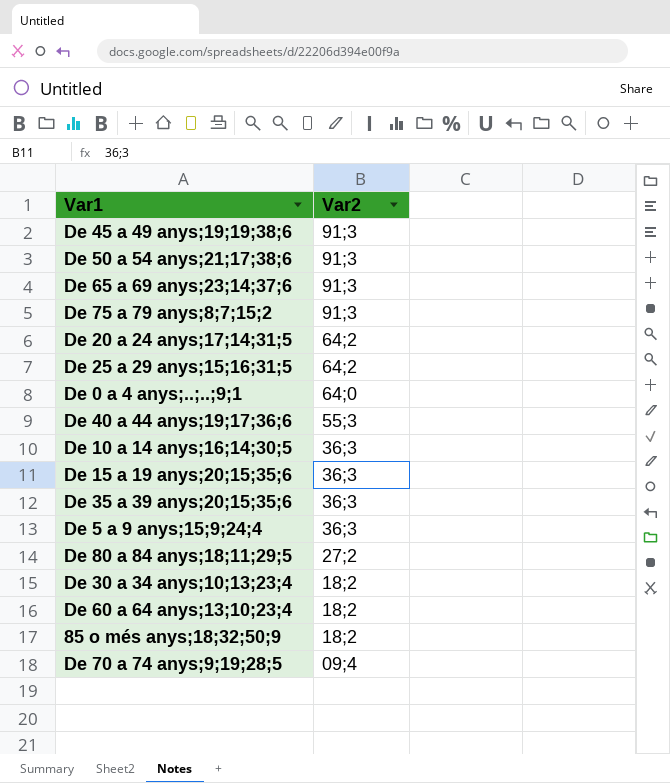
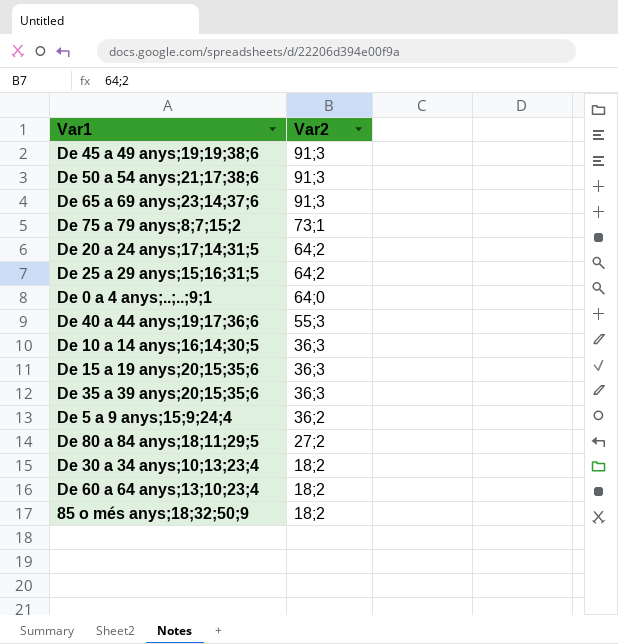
row De 70 a 74 anys;9;19;28;5: 09;4 -> none
De 75 a 79 anys;8;7;15;2 | Var2: 91;3 -> 73;1
De 5 a 9 anys;15;9;24;4 | Var2: 36;3 -> 36;2

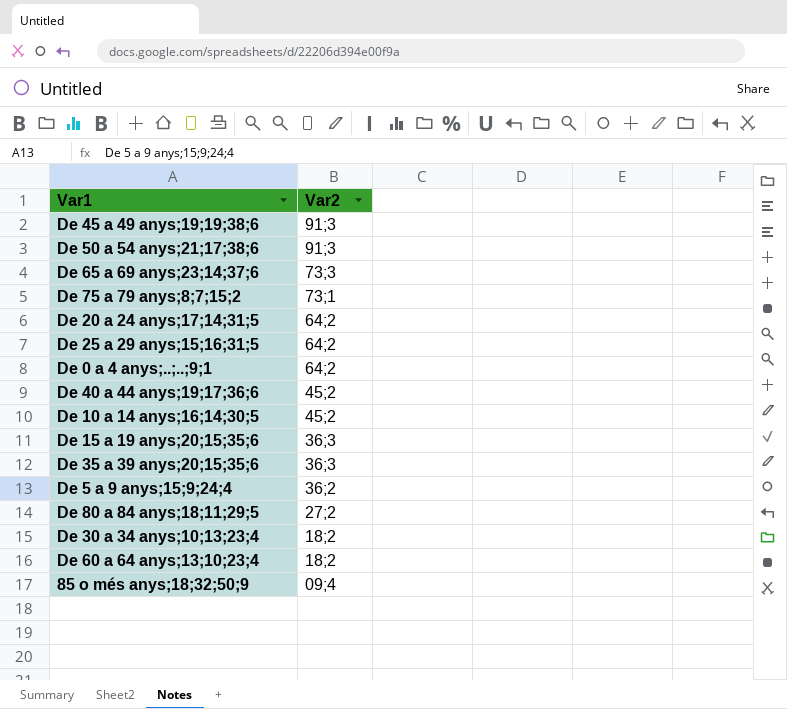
De 65 a 69 anys;23;14;37;6 | Var2: 91;3 -> 73;3
De 0 a 4 anys;..;..;9;1 | Var2: 64;0 -> 64;2
De 40 a 44 anys;19;17;36;6 | Var2: 55;3 -> 45;2
De 10 a 14 anys;16;14;30;5 | Var2: 36;3 -> 45;2
85 o més anys;18;32;50;9 | Var2: 18;2 -> 09;4

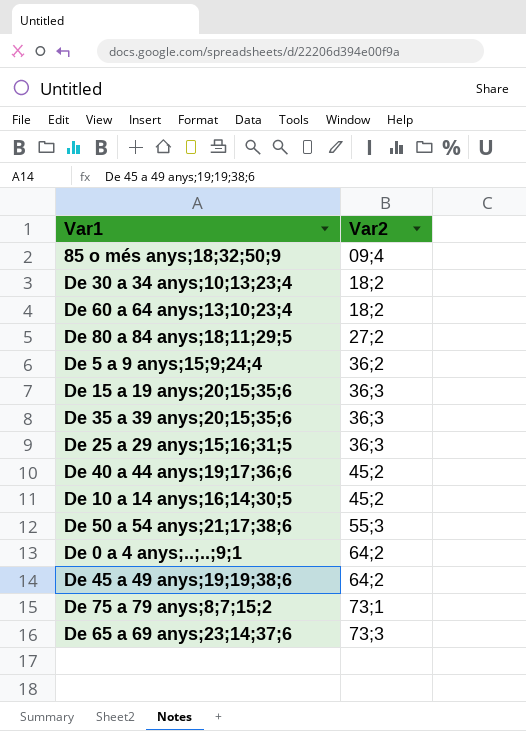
row order: Var2 descending -> Var2 ascending
row De 20 a 24 anys;17;14;31;5: 64;2 -> none
De 25 a 29 anys;15;16;31;5 | Var2: 64;2 -> 36;3
De 50 a 54 anys;21;17;38;6 | Var2: 91;3 -> 55;3
De 45 a 49 anys;19;19;38;6 | Var2: 91;3 -> 64;2

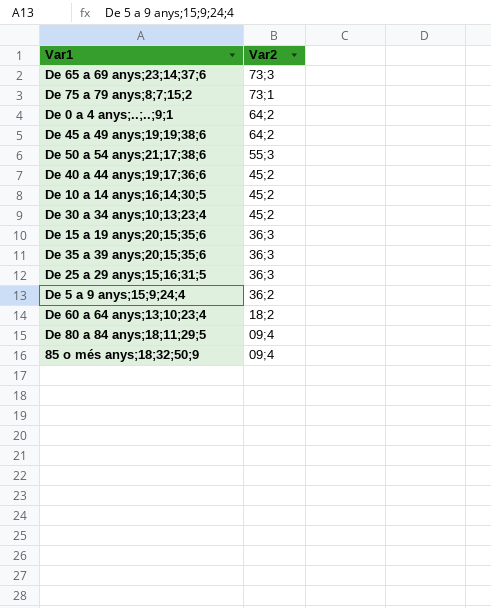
row order: Var2 ascending -> Var2 descending
De 30 a 34 anys;10;13;23;4 | Var2: 18;2 -> 45;2
De 80 a 84 anys;18;11;29;5 | Var2: 27;2 -> 09;4

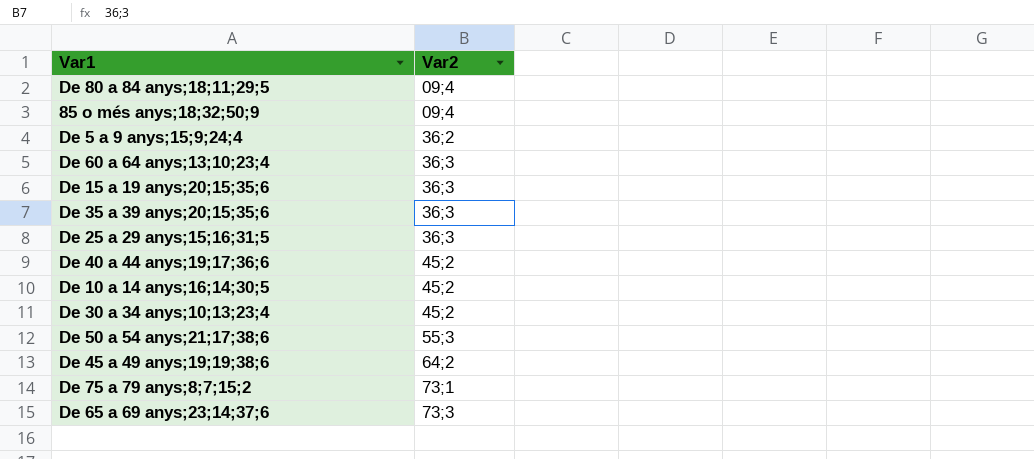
row order: Var2 descending -> Var2 ascending
row De 0 a 4 anys;..;..;9;1: 64;2 -> none
De 60 a 64 anys;13;10;23;4 | Var2: 18;2 -> 36;3

